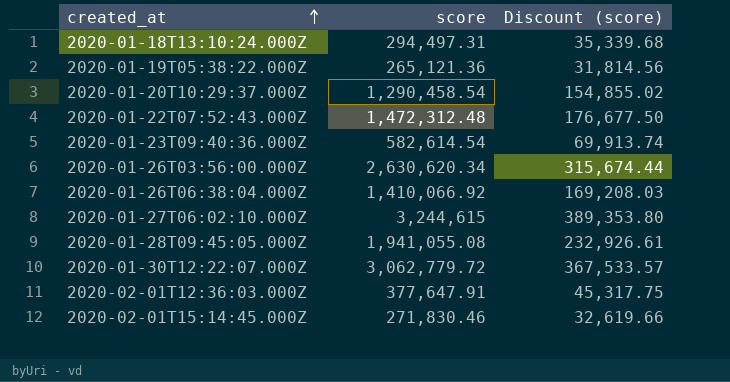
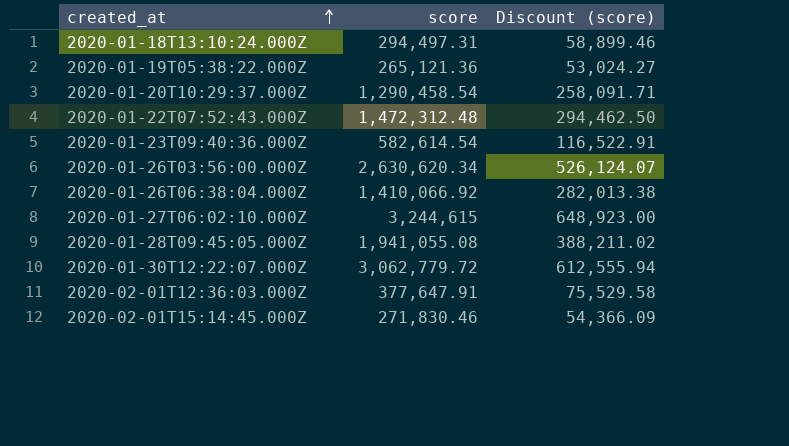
column Discount (score) | formula: [score] * 0.12 -> [score] * 0.2

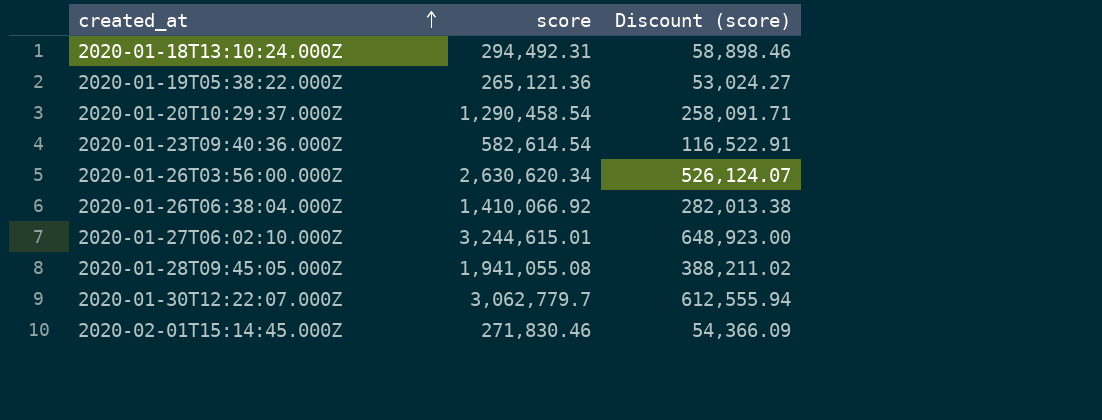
row 2020-01-22T07:52:43.000Z: 1,472,312.48 | 294,462.50 -> none
row 2020-02-01T12:36:03.000Z: 377,647.91 | 75,529.58 -> none
2020-01-18T13:10:24.000Z | score: 294,497.31 -> 294,492.31
2020-01-18T13:10:24.000Z | Discount (score): 58,899.46 -> 58,898.46
2020-01-27T06:02:10.000Z | score: 3,244,615 -> 3,244,615.01
2020-01-30T12:22:07.000Z | score: 3,062,779.72 -> 3,062,779.7

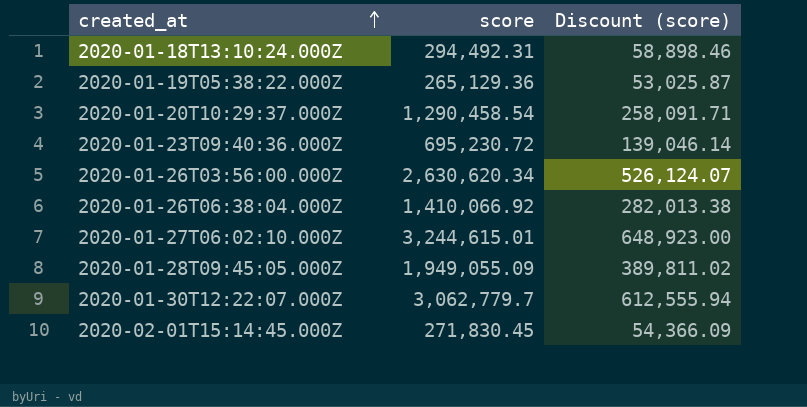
2020-01-19T05:38:22.000Z | score: 265,121.36 -> 265,129.36
2020-01-19T05:38:22.000Z | Discount (score): 53,024.27 -> 53,025.87
2020-01-23T09:40:36.000Z | score: 582,614.54 -> 695,230.72
2020-01-23T09:40:36.000Z | Discount (score): 116,522.91 -> 139,046.14
2020-01-28T09:45:05.000Z | score: 1,941,055.08 -> 1,949,055.09
2020-01-28T09:45:05.000Z | Discount (score): 388,211.02 -> 389,811.02
2020-02-01T15:14:45.000Z | score: 271,830.46 -> 271,830.45

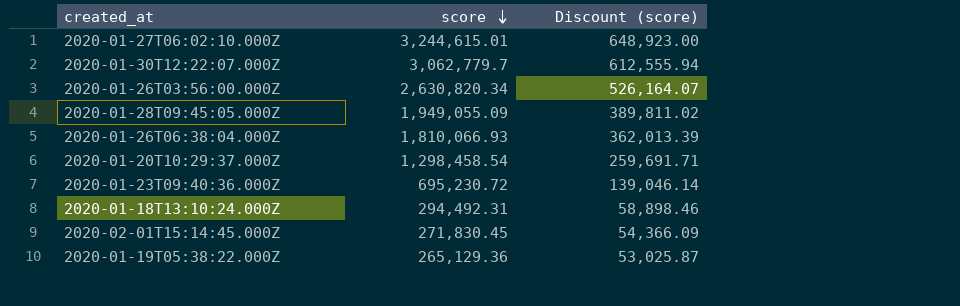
row order: created_at ascending -> score descending
2020-01-26T03:56:00.000Z | score: 2,630,620.34 -> 2,630,820.34
2020-01-26T03:56:00.000Z | Discount (score): 526,124.07 -> 526,164.07
2020-01-26T06:38:04.000Z | score: 1,410,066.92 -> 1,810,066.93
2020-01-26T06:38:04.000Z | Discount (score): 282,013.38 -> 362,013.39
2020-01-20T10:29:37.000Z | score: 1,290,458.54 -> 1,298,458.54
2020-01-20T10:29:37.000Z | Discount (score): 258,091.71 -> 259,691.71

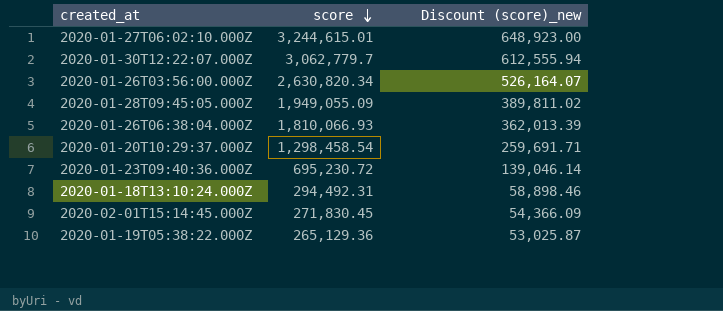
column name: Discount (score) -> Discount (score)_new

